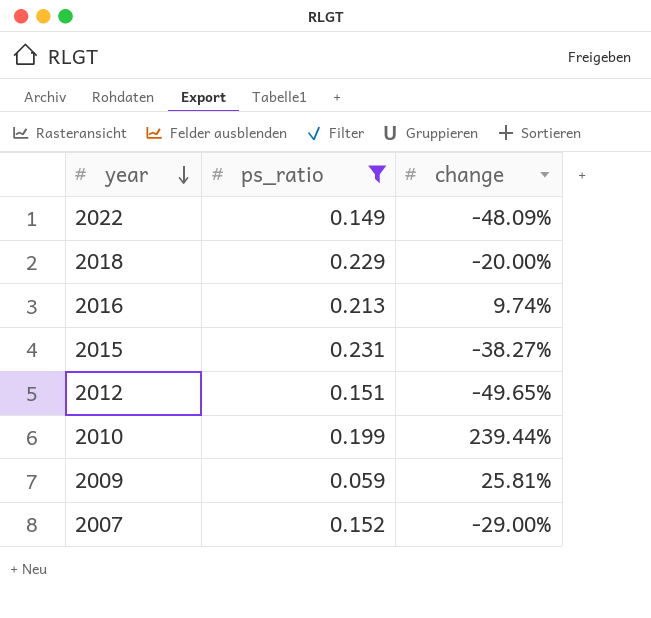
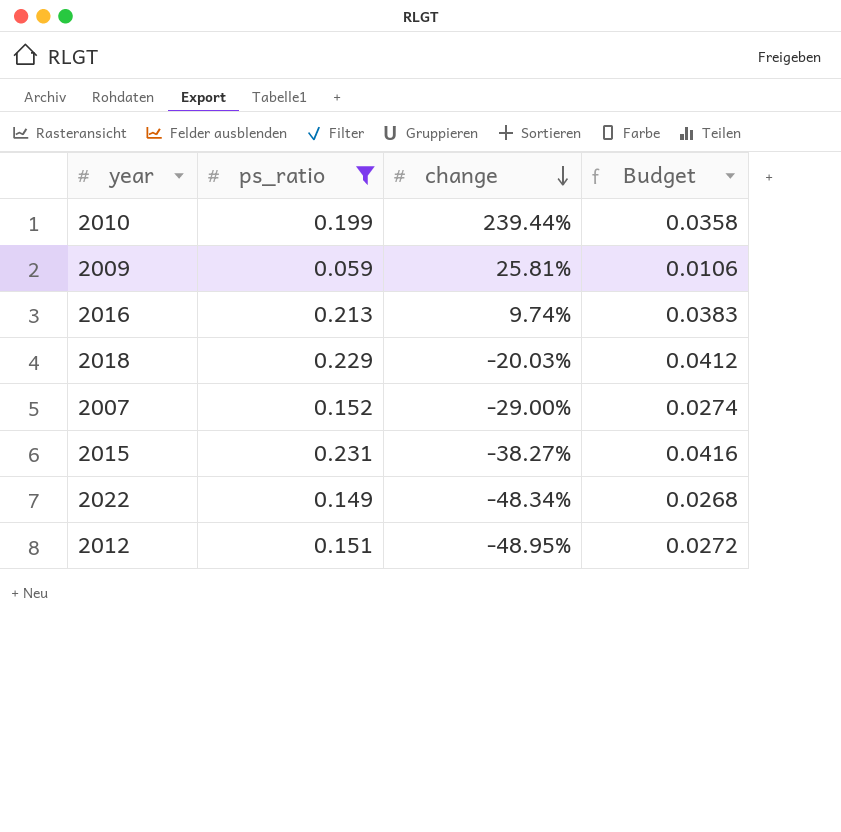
row order: year descending -> change descending
column Budget | formula: none -> [ps_ratio] * 0.18
2018 | change: -20.00% -> -20.03%
2022 | change: -48.09% -> -48.34%
2012 | change: -49.65% -> -48.95%

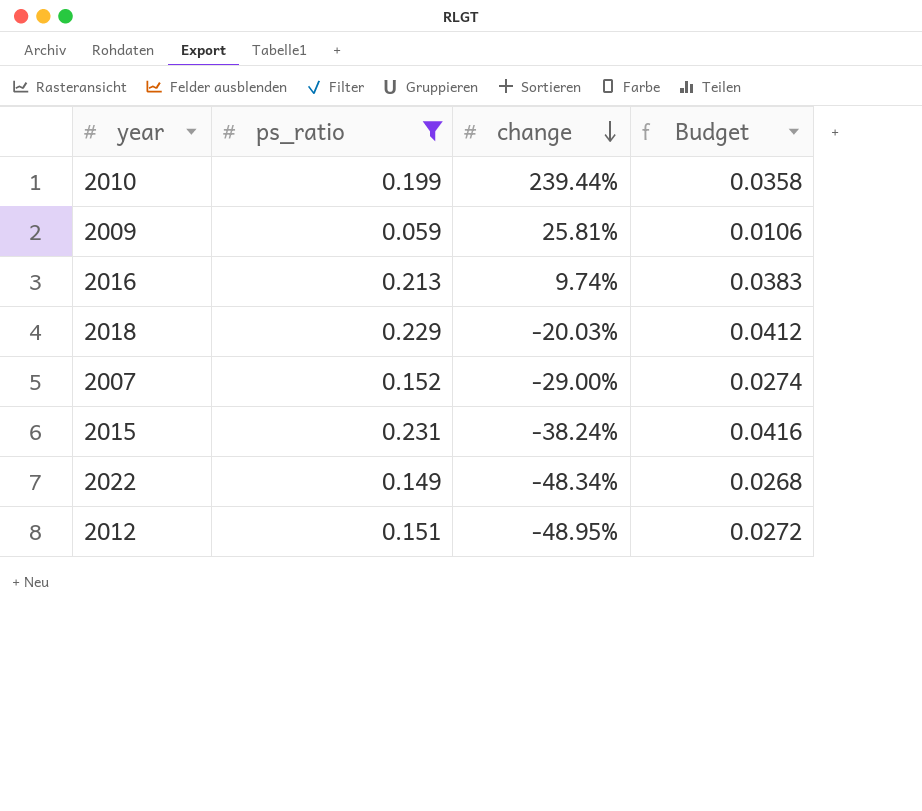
2015 | change: -38.27% -> -38.24%

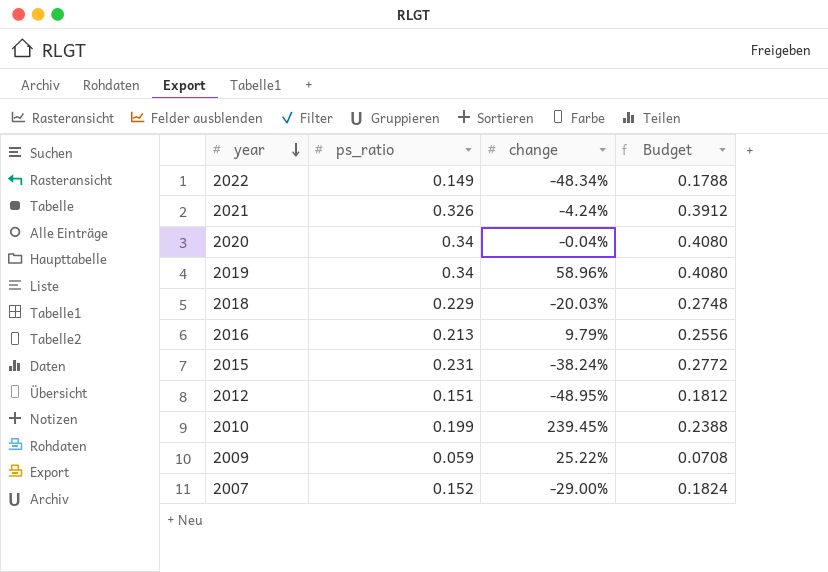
filter: ps_ratio <= 0.231 -> none
row order: change descending -> year descending
column Budget | formula: [ps_ratio] * 0.18 -> [ps_ratio] * 1.2
2016 | change: 9.74% -> 9.79%
2010 | change: 239.44% -> 239.45%
2009 | change: 25.81% -> 25.22%

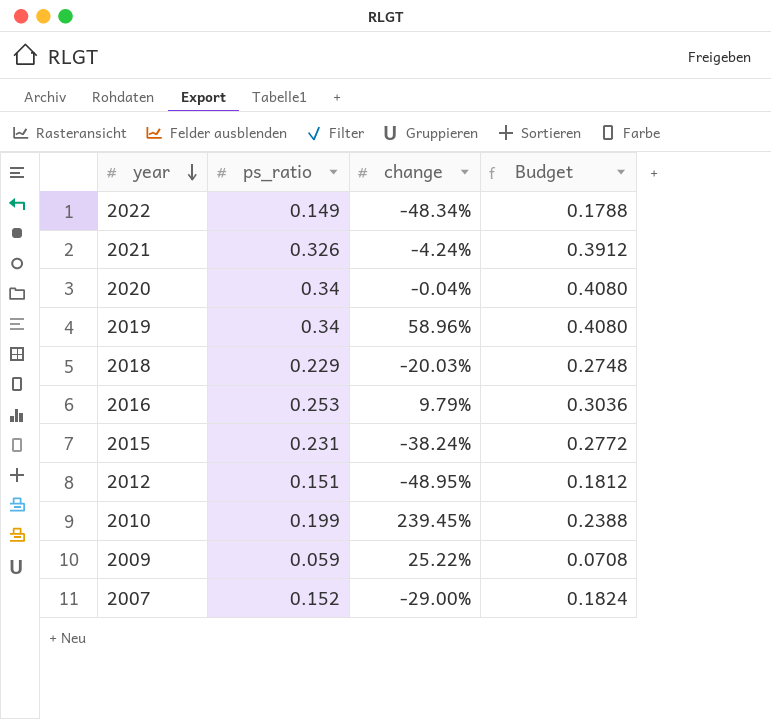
2016 | ps_ratio: 0.213 -> 0.253
2016 | Budget: 0.2556 -> 0.3036

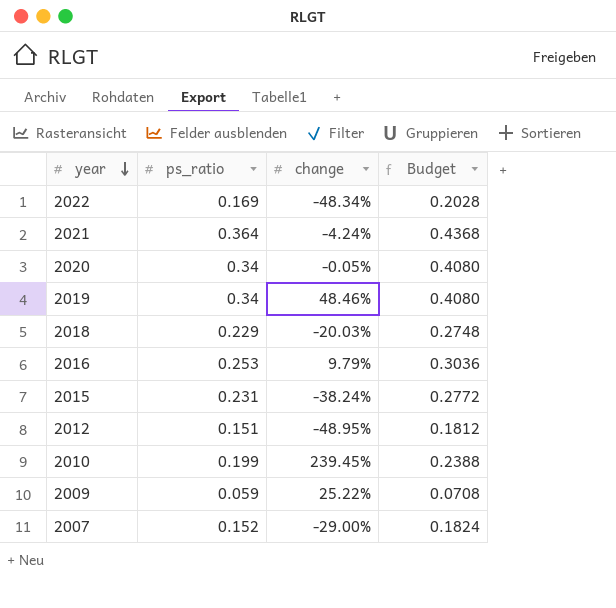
2022 | ps_ratio: 0.149 -> 0.169
2022 | Budget: 0.1788 -> 0.2028
2021 | ps_ratio: 0.326 -> 0.364
2021 | Budget: 0.3912 -> 0.4368
2020 | change: -0.04% -> -0.05%
2019 | change: 58.96% -> 48.46%

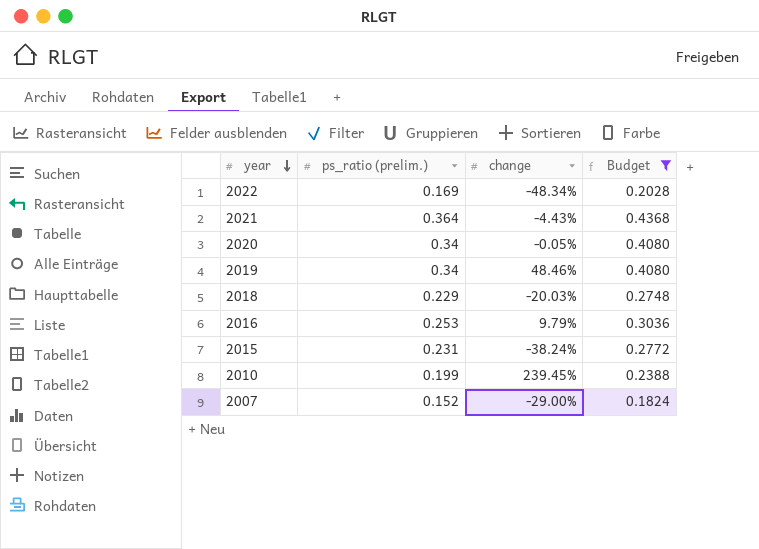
filter: none -> Budget >= 0.1824
column name: ps_ratio -> ps_ratio (prelim.)
2021 | change: -4.24% -> -4.43%

